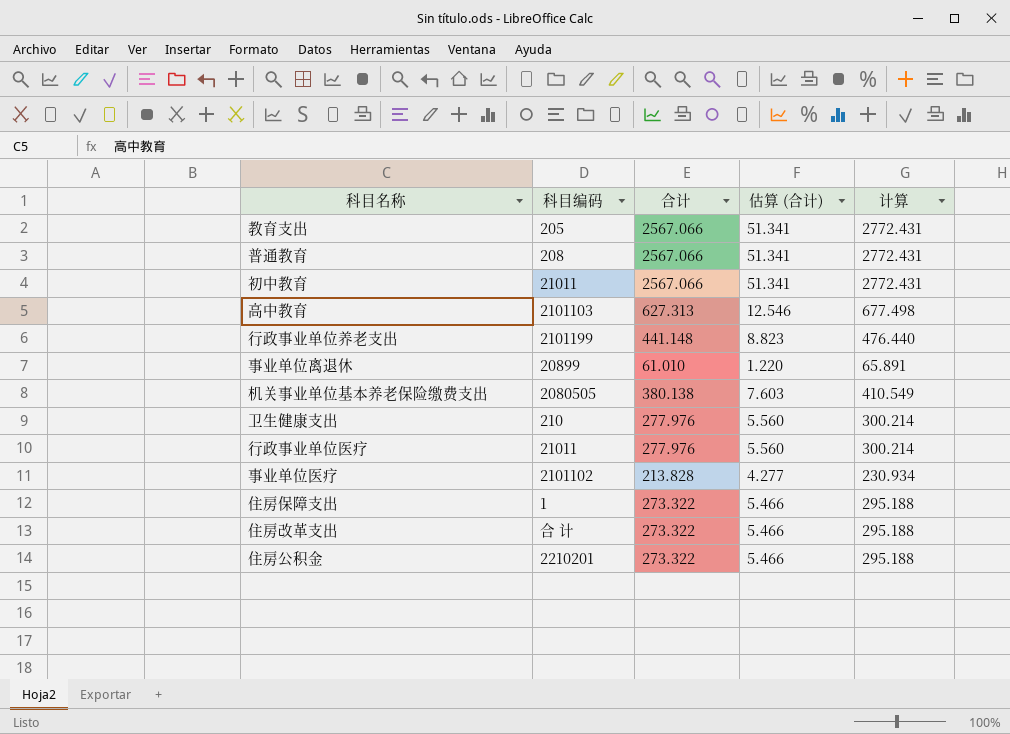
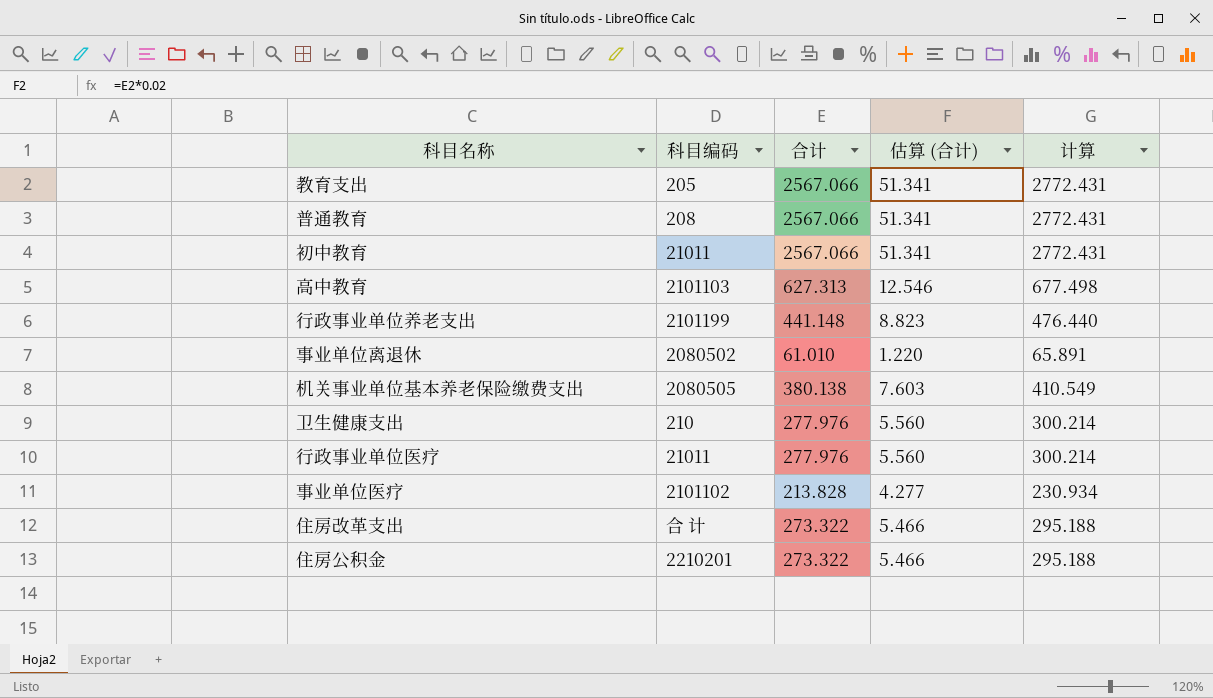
row 住房保障支出: 1 | 273.322 | 5.466 | 295.188 -> none
事业单位离退休 | 科目编码: 20899 -> 2080502

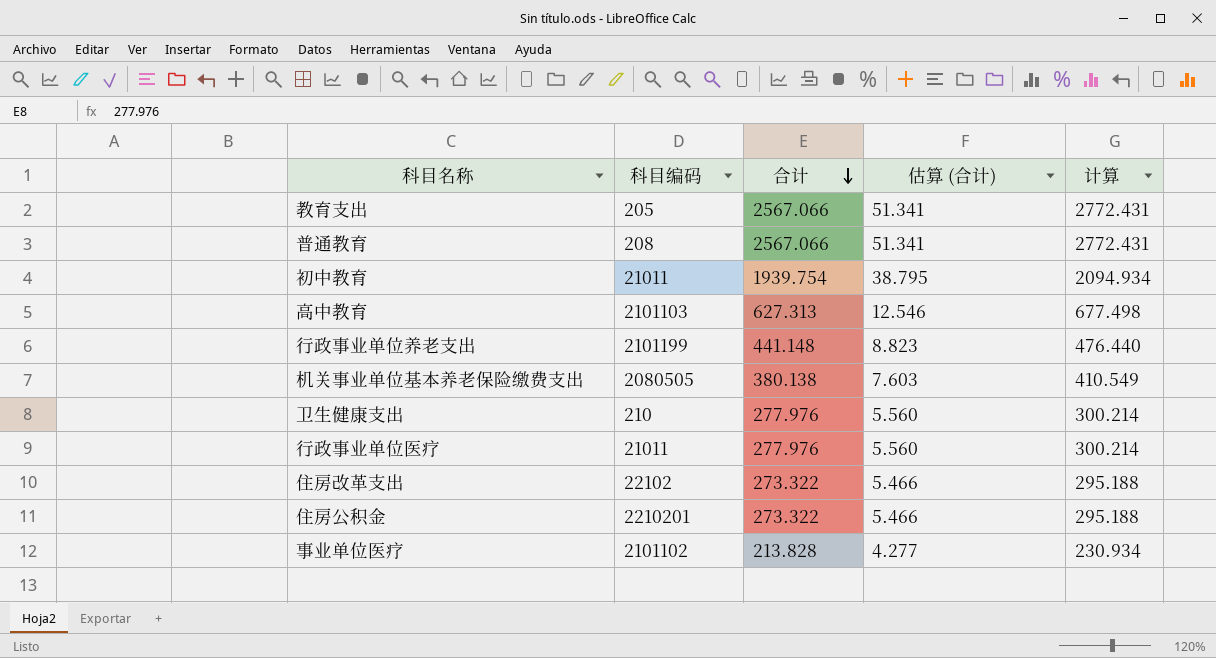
row order: none -> 合计 descending
row 事业单位离退休: 2080502 | 61.010 | 1.220 | 65.891 -> none
初中教育 | 合计: 2567.066 -> 1939.754
初中教育 | 估算 (合计): 51.341 -> 38.795
初中教育 | 计算: 2772.431 -> 2094.934
住房改革支出 | 科目编码: 合 计 -> 22102

